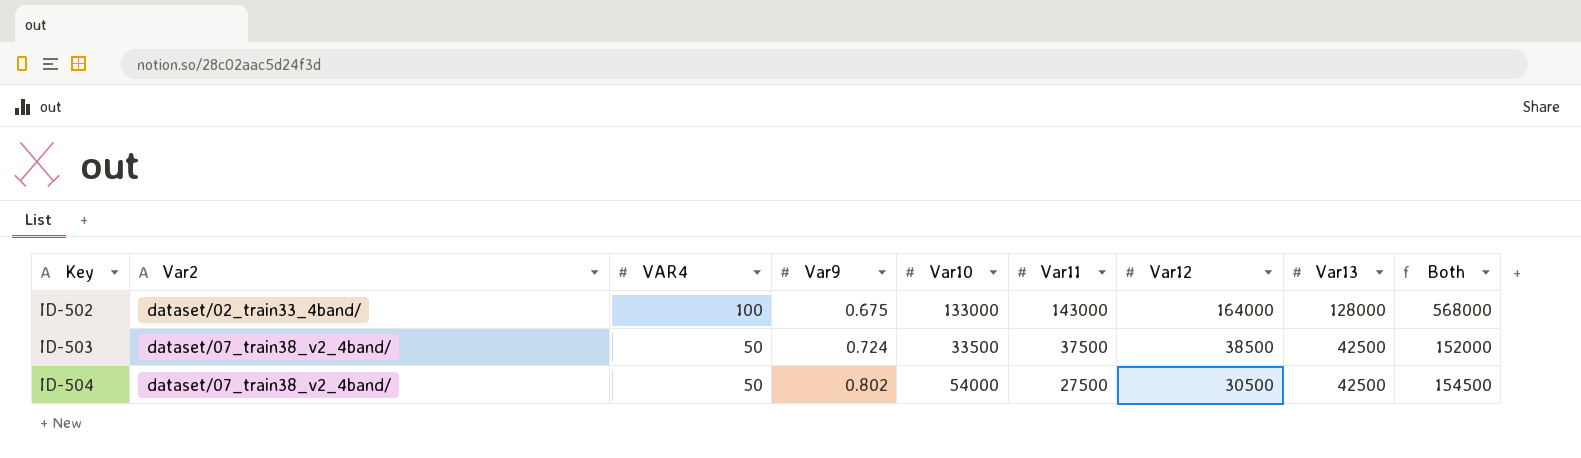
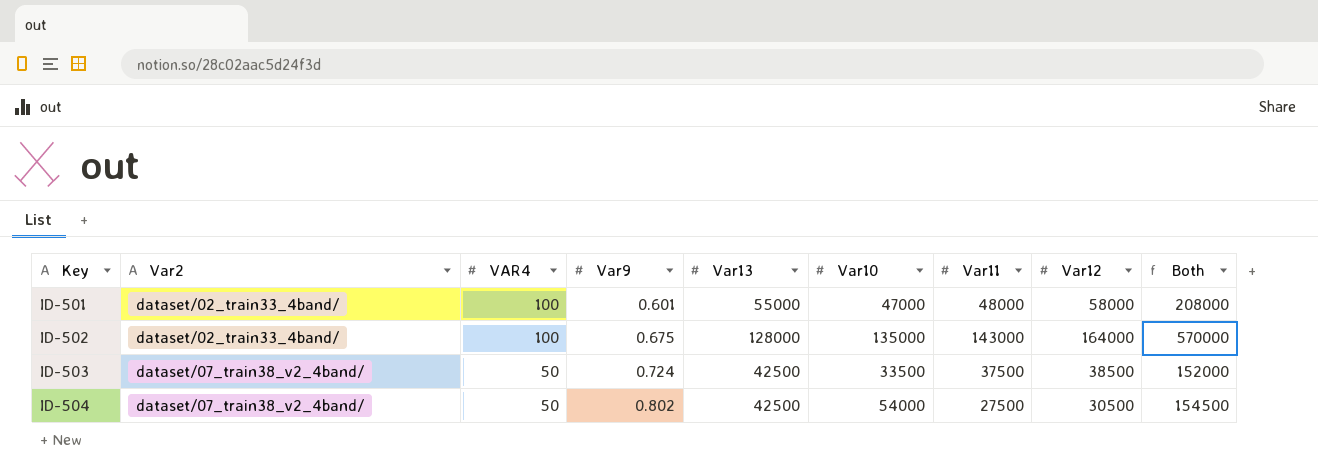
column Var13 | position: 8 -> 5
row ID-501: none -> dataset/02_train33_4band/ | 100 | 0.601 | 55000 | 47000 | 48000 | 58000 | 208000
ID-502 | Var10: 133000 -> 135000
ID-502 | Both: 568000 -> 570000

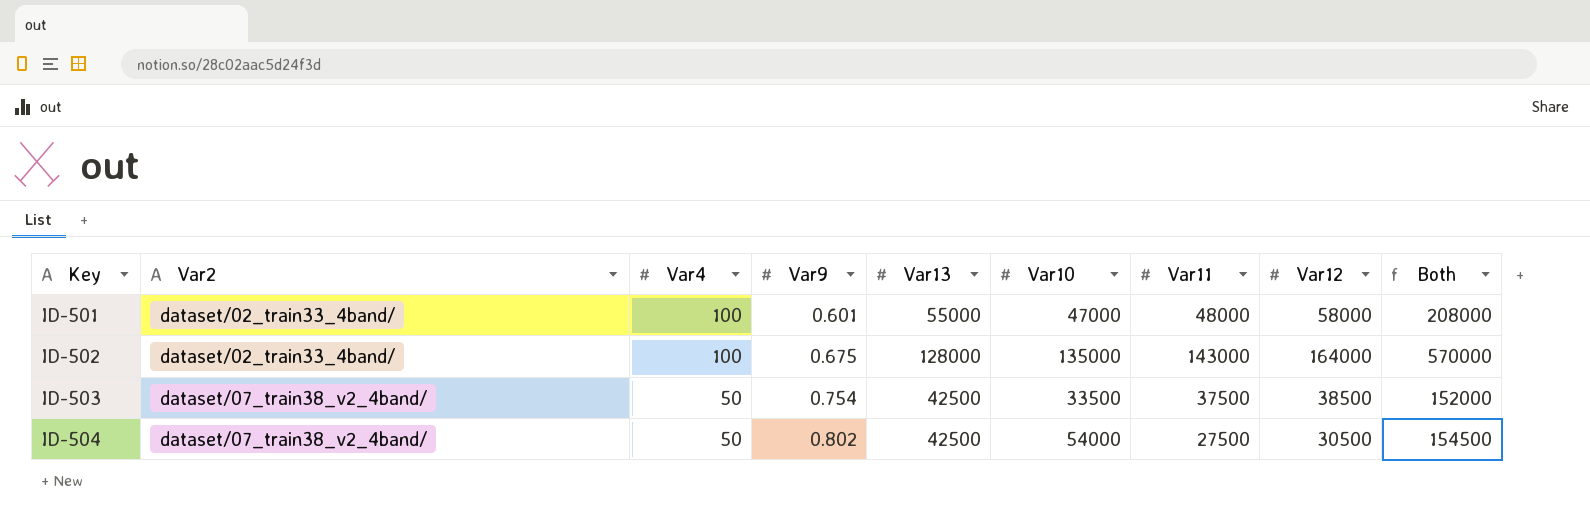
column name: VAR4 -> Var4
ID-503 | Var9: 0.724 -> 0.754

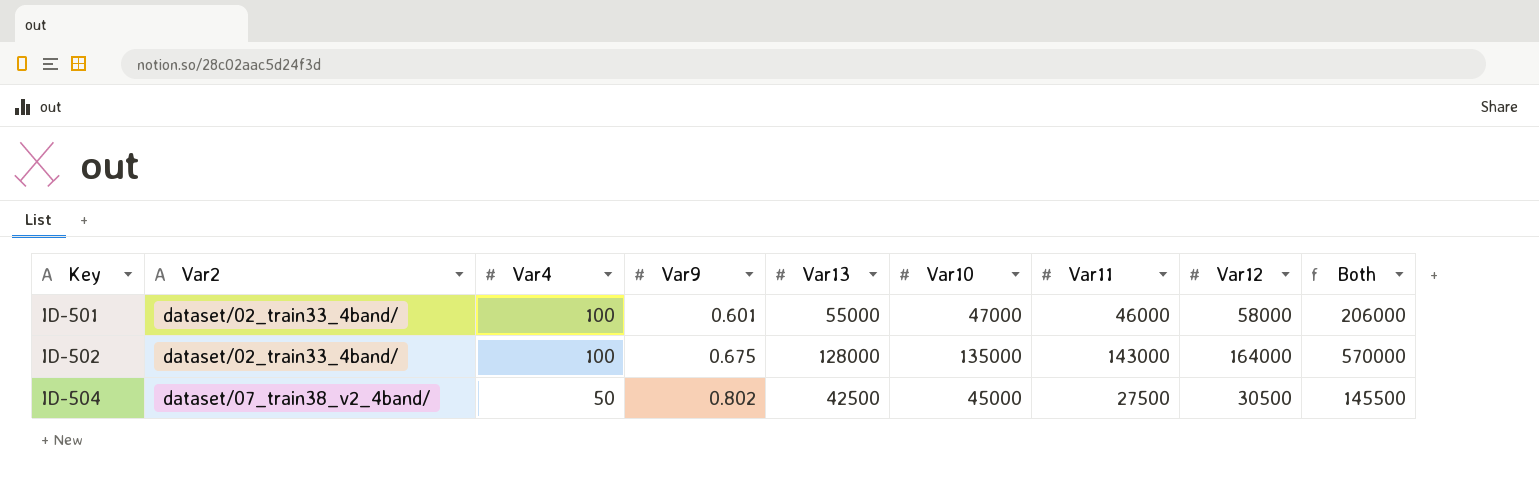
row ID-503: dataset/07_train38_v2_4band/ | 50 | 0.754 | 42500 | 33500 | 37500 | 38500 | 152000 -> none
ID-501 | Var11: 48000 -> 46000
ID-501 | Both: 208000 -> 206000
ID-504 | Var10: 54000 -> 45000
ID-504 | Both: 154500 -> 145500

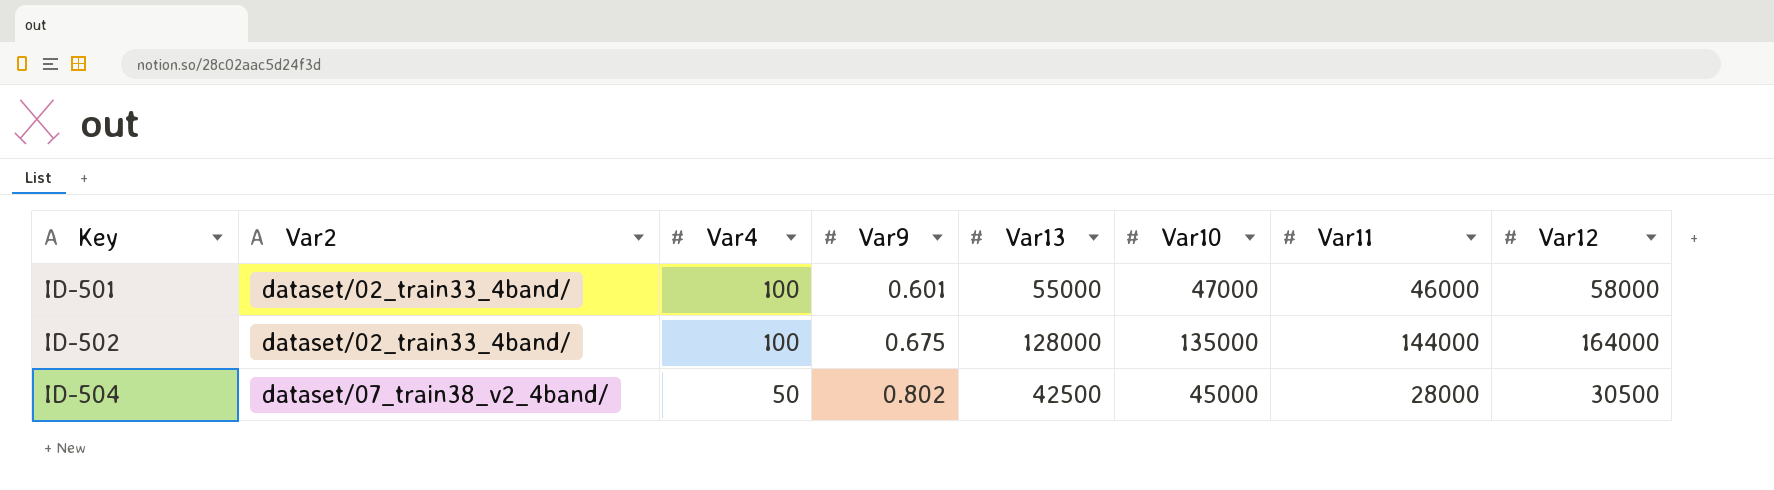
column Both | formula: [Var13] + [Var10] + [Var11] + [Var12] -> none
ID-502 | Var11: 143000 -> 144000
ID-504 | Var11: 27500 -> 28000

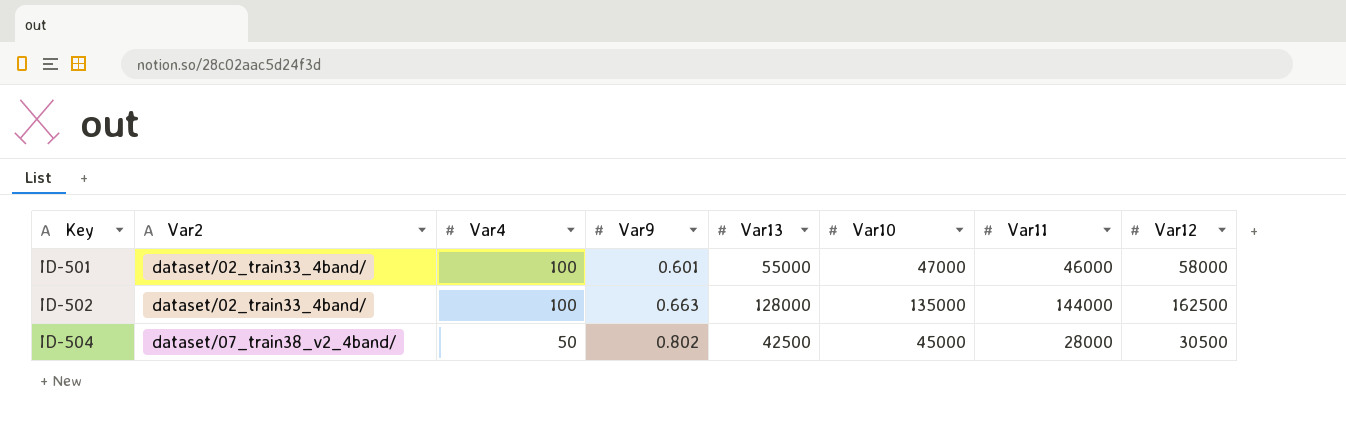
ID-502 | Var9: 0.675 -> 0.663
ID-502 | Var12: 164000 -> 162500

